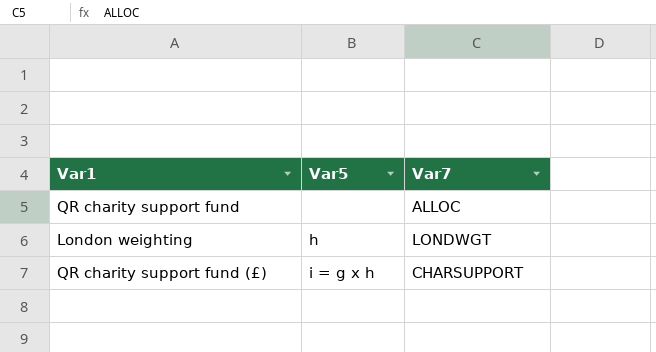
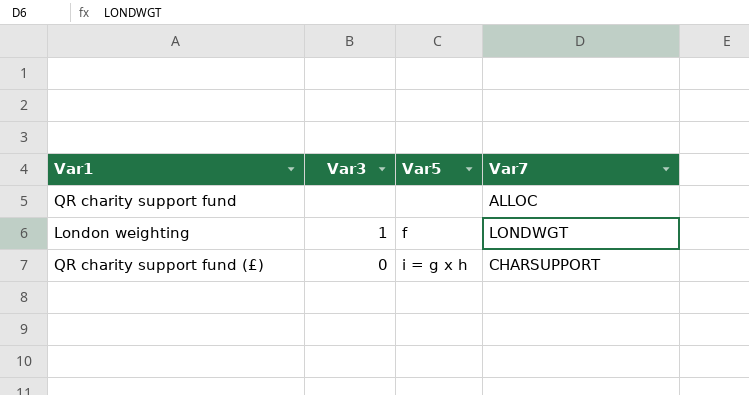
column Var3 | position: none -> 2
London weighting | Var5: h -> f

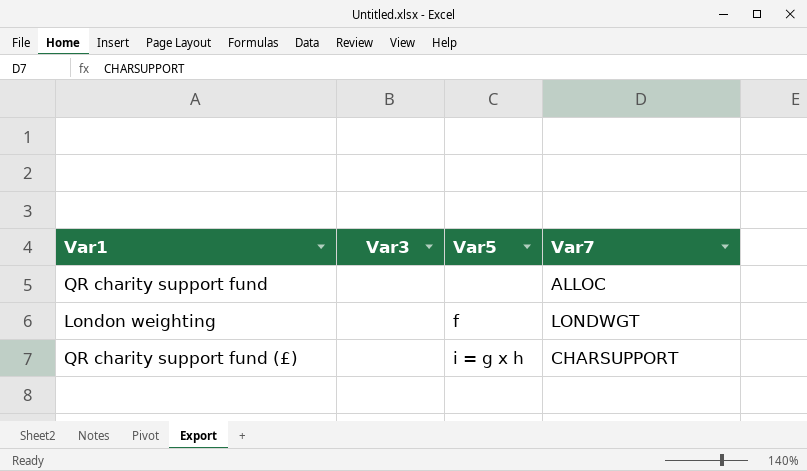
London weighting | Var3: 1 -> none
QR charity support fund (£) | Var3: 0 -> none

